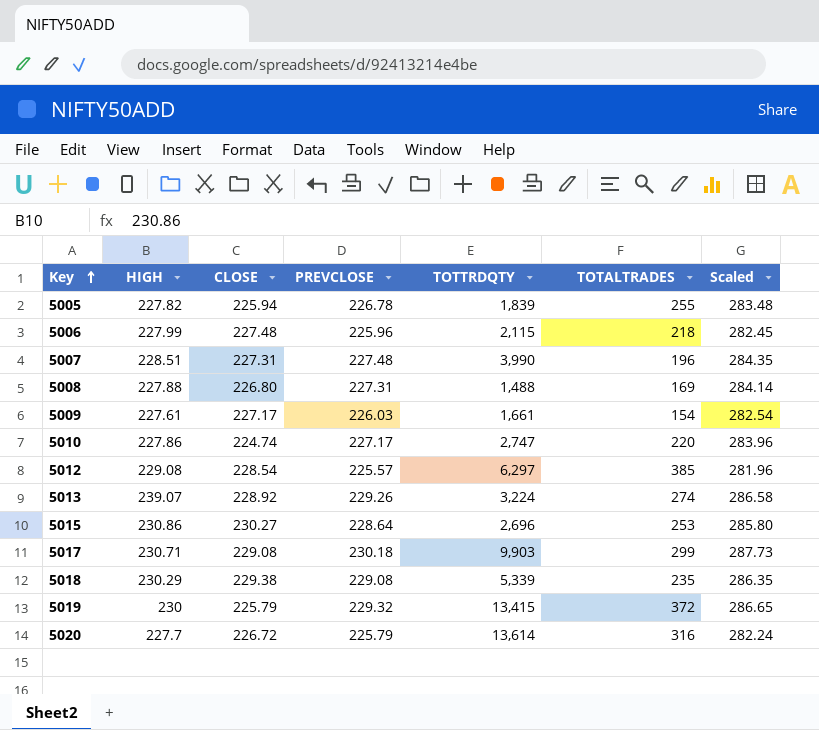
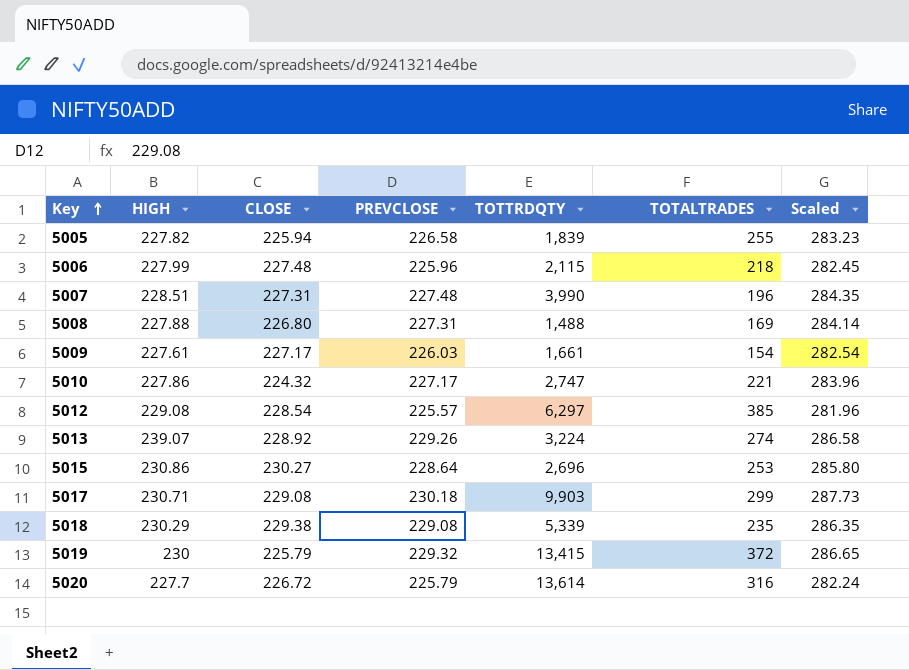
5005 | PREVCLOSE: 226.78 -> 226.58
5005 | Scaled: 283.48 -> 283.23
5010 | CLOSE: 224.74 -> 224.32
5010 | TOTALTRADES: 220 -> 221

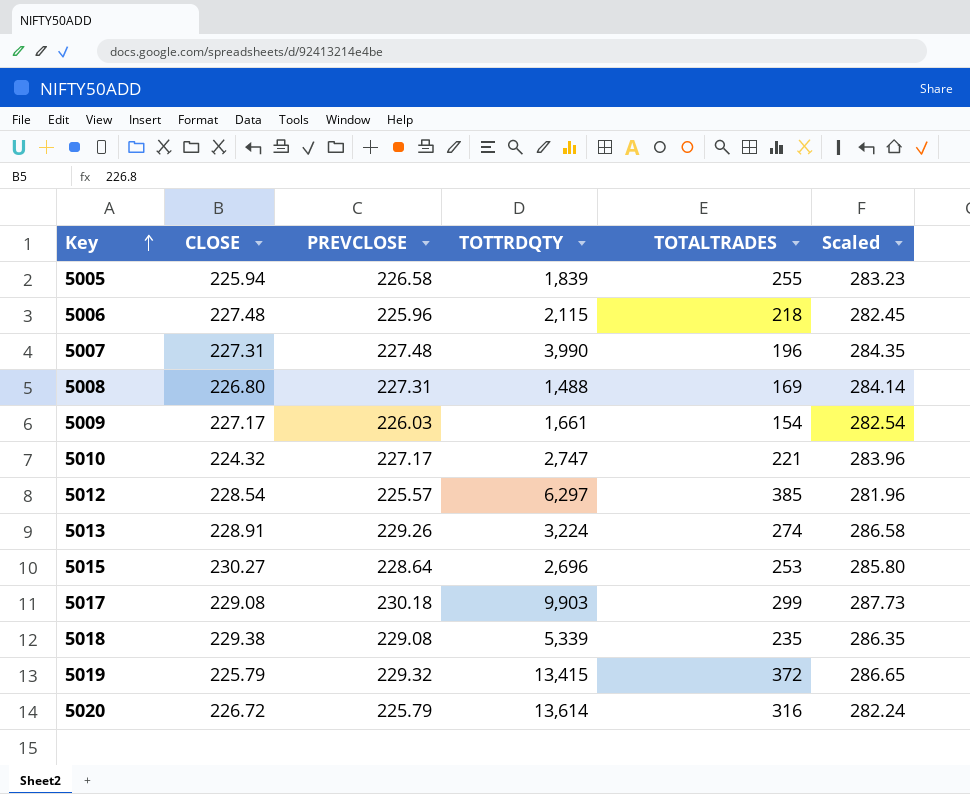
column HIGH | position: 2 -> none
5013 | CLOSE: 228.92 -> 228.91

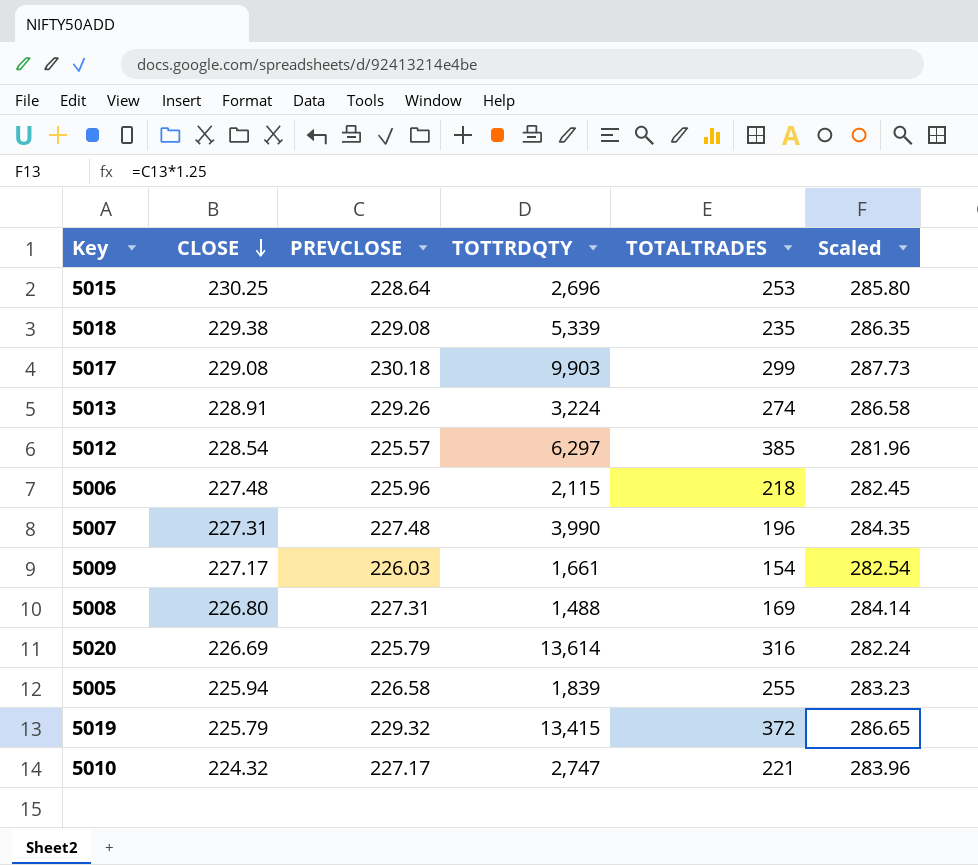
row order: Key ascending -> CLOSE descending
5015 | CLOSE: 230.27 -> 230.25
5020 | CLOSE: 226.72 -> 226.69

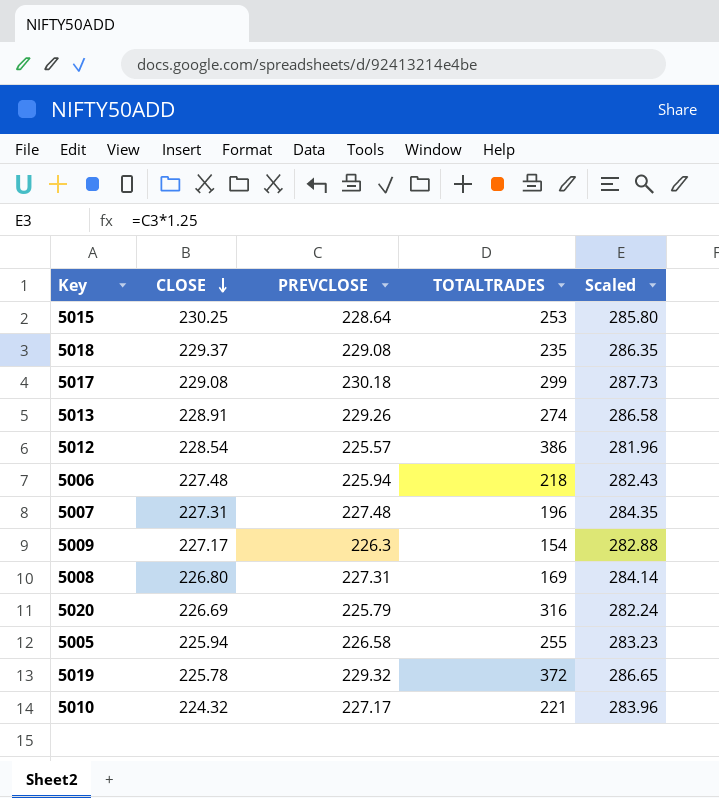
column TOTTRDQTY | position: 4 -> none
5018 | CLOSE: 229.38 -> 229.37
5012 | TOTALTRADES: 385 -> 386
5006 | PREVCLOSE: 225.96 -> 225.94
5006 | Scaled: 282.45 -> 282.43
5009 | PREVCLOSE: 226.03 -> 226.3
5009 | Scaled: 282.54 -> 282.88
5019 | CLOSE: 225.79 -> 225.78

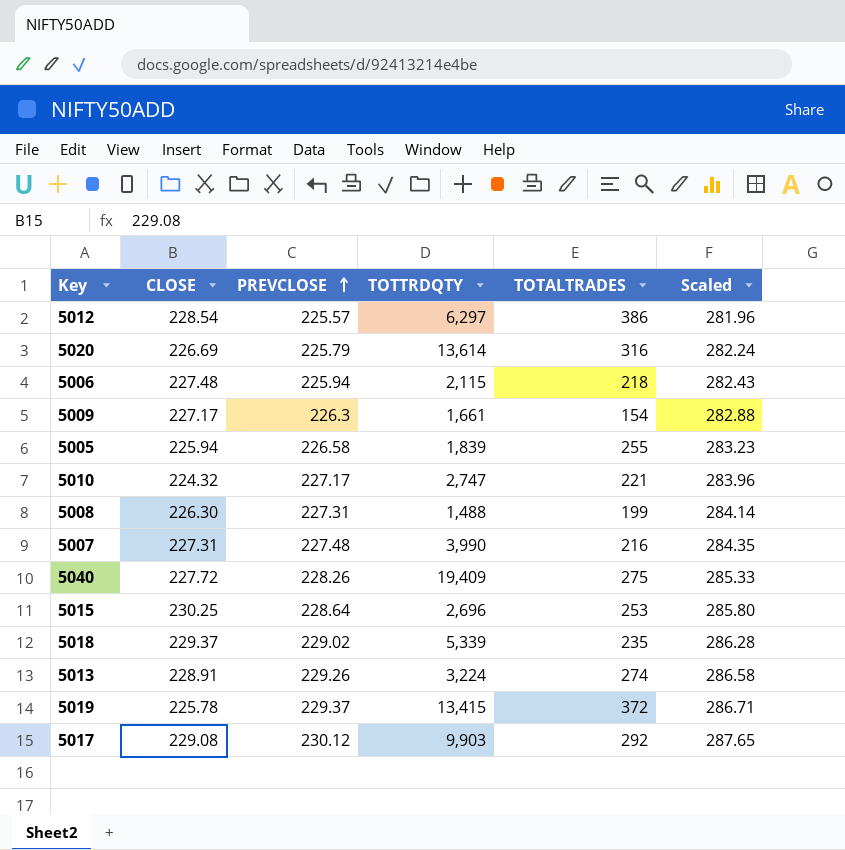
row order: CLOSE descending -> PREVCLOSE ascending
column TOTTRDQTY | position: none -> 4
5008 | CLOSE: 226.80 -> 226.30
5008 | TOTALTRADES: 169 -> 199
5007 | TOTALTRADES: 196 -> 216
row 5040: none -> 227.72 | 228.26 | 19,409 | 275 | 285.33
5018 | PREVCLOSE: 229.08 -> 229.02
5018 | Scaled: 286.35 -> 286.28
5019 | PREVCLOSE: 229.32 -> 229.37
5019 | Scaled: 286.65 -> 286.71
5017 | PREVCLOSE: 230.18 -> 230.12
5017 | TOTALTRADES: 299 -> 292
5017 | Scaled: 287.73 -> 287.65

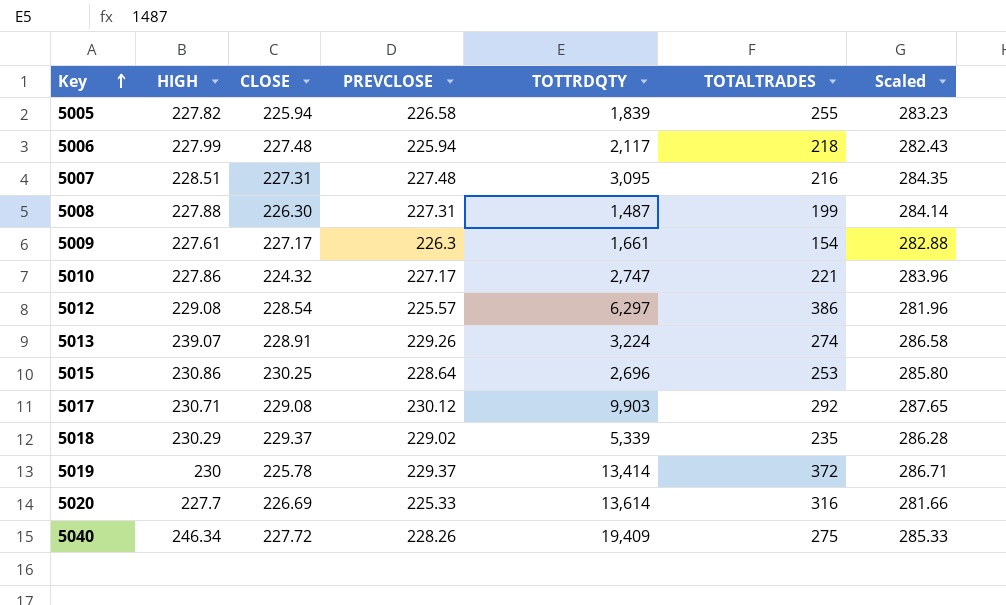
row order: PREVCLOSE ascending -> Key ascending
column HIGH | position: none -> 2
5006 | TOTTRDQTY: 2,115 -> 2,117
5007 | TOTTRDQTY: 3,990 -> 3,095
5008 | TOTTRDQTY: 1,488 -> 1,487
5019 | TOTTRDQTY: 13,415 -> 13,414
5020 | PREVCLOSE: 225.79 -> 225.33
5020 | Scaled: 282.24 -> 281.66

